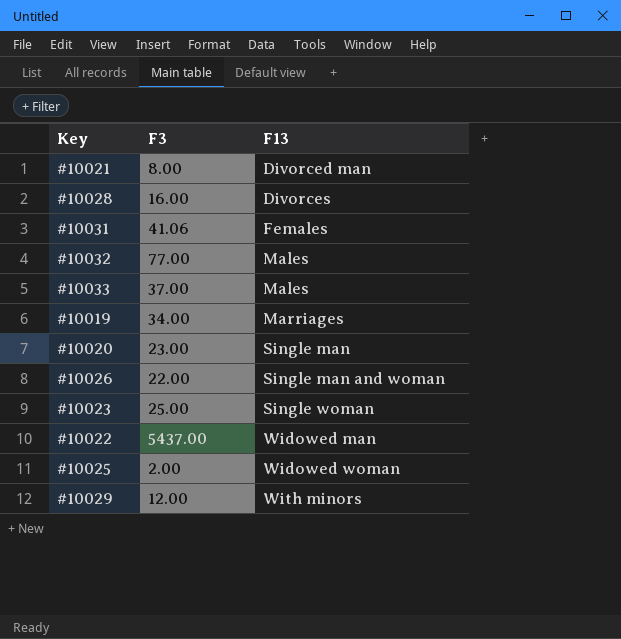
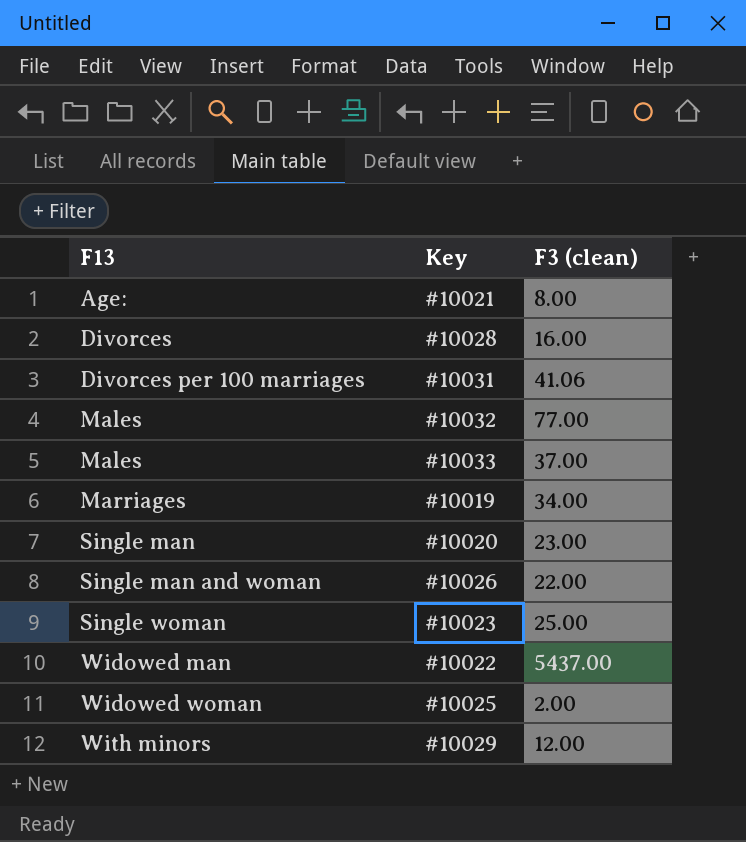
column F13 | position: 3 -> 1
column name: F3 -> F3 (clean)
#10021 | F13: Divorced man -> Age:
#10031 | F13: Females -> Divorces per 100 marriages

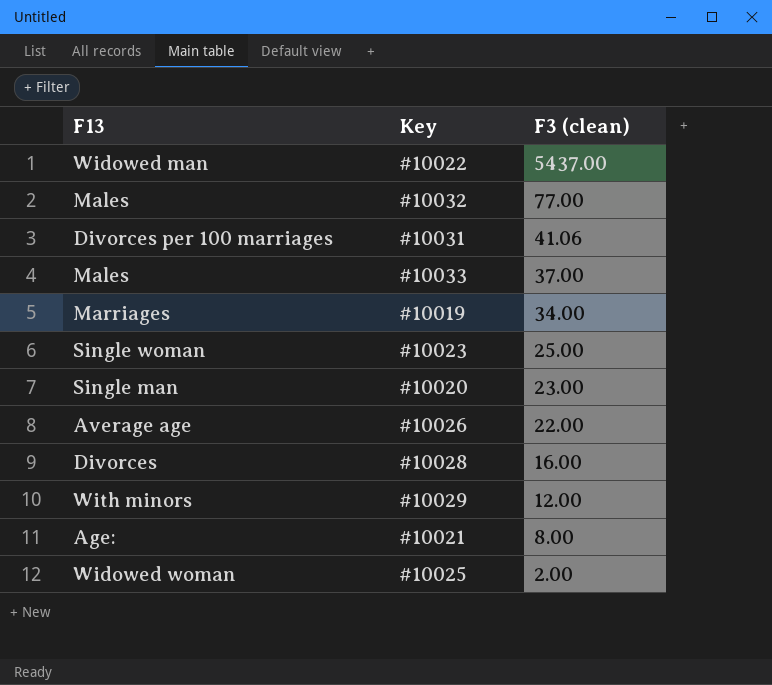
row order: F13 ascending -> F3 (clean) descending
#10026 | F13: Single man and woman -> Average age

